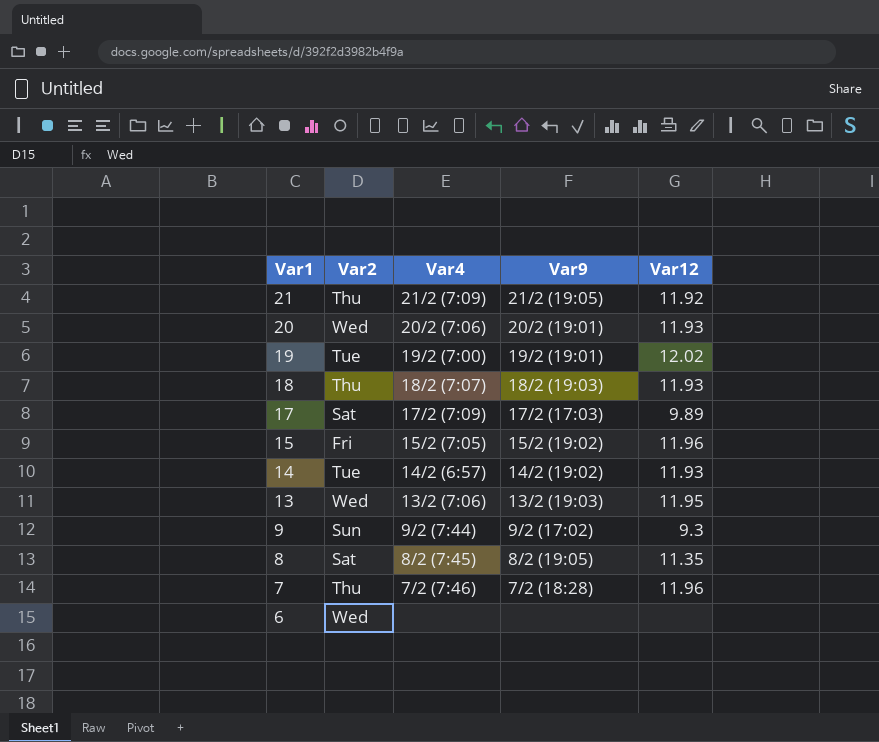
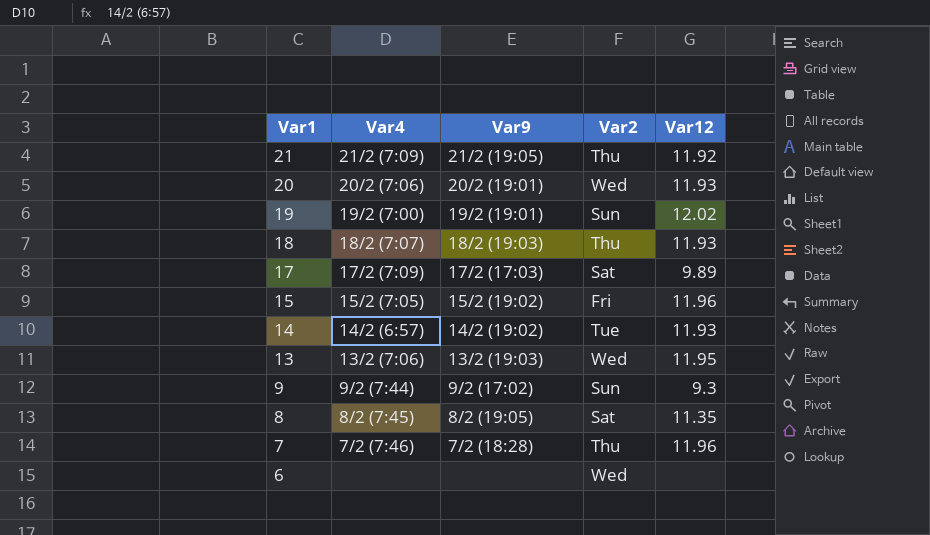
column Var2 | position: 2 -> 4
19 | Var2: Tue -> Sun

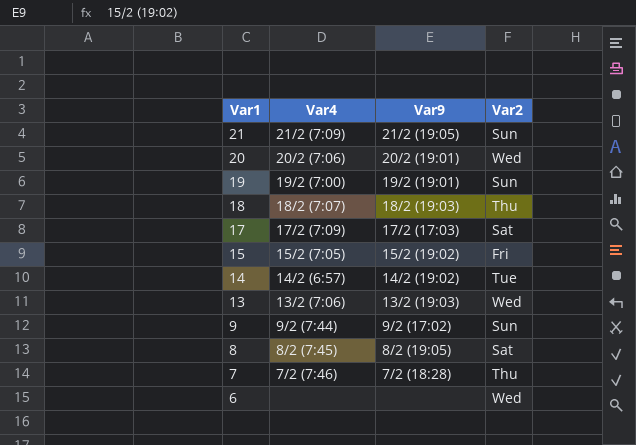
column Var12 | position: 5 -> none
21 | Var2: Thu -> Sun

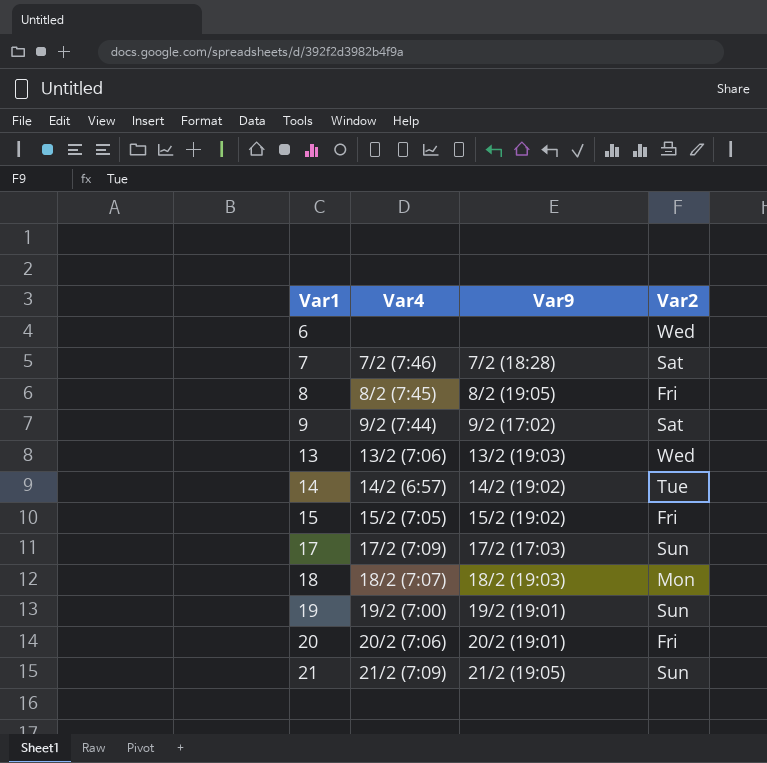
row order: Var1 descending -> Var1 ascending
7 | Var2: Thu -> Sat
8 | Var2: Sat -> Fri
9 | Var2: Sun -> Sat
17 | Var2: Sat -> Sun
18 | Var2: Thu -> Mon
20 | Var2: Wed -> Fri

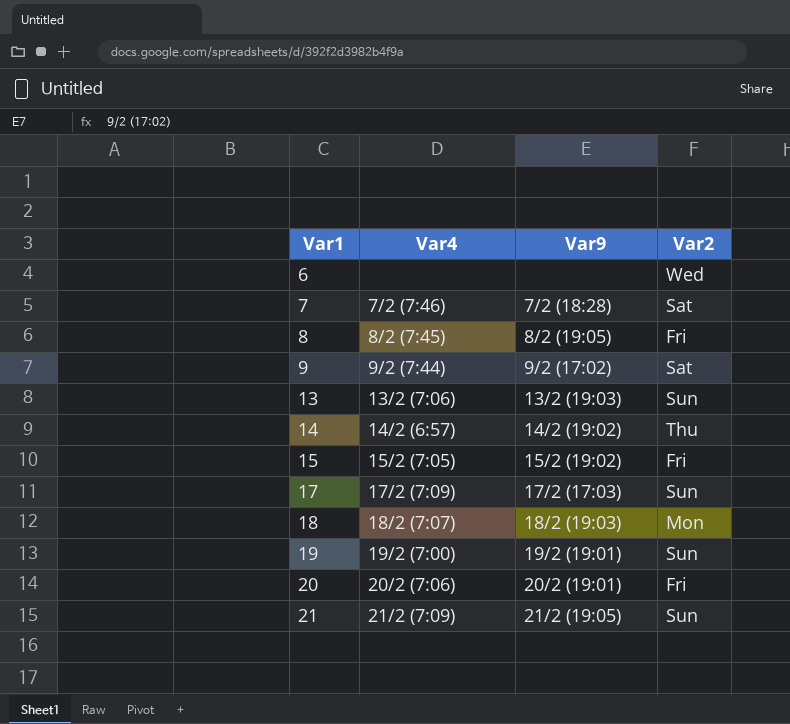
13 | Var2: Wed -> Sun
14 | Var2: Tue -> Thu

